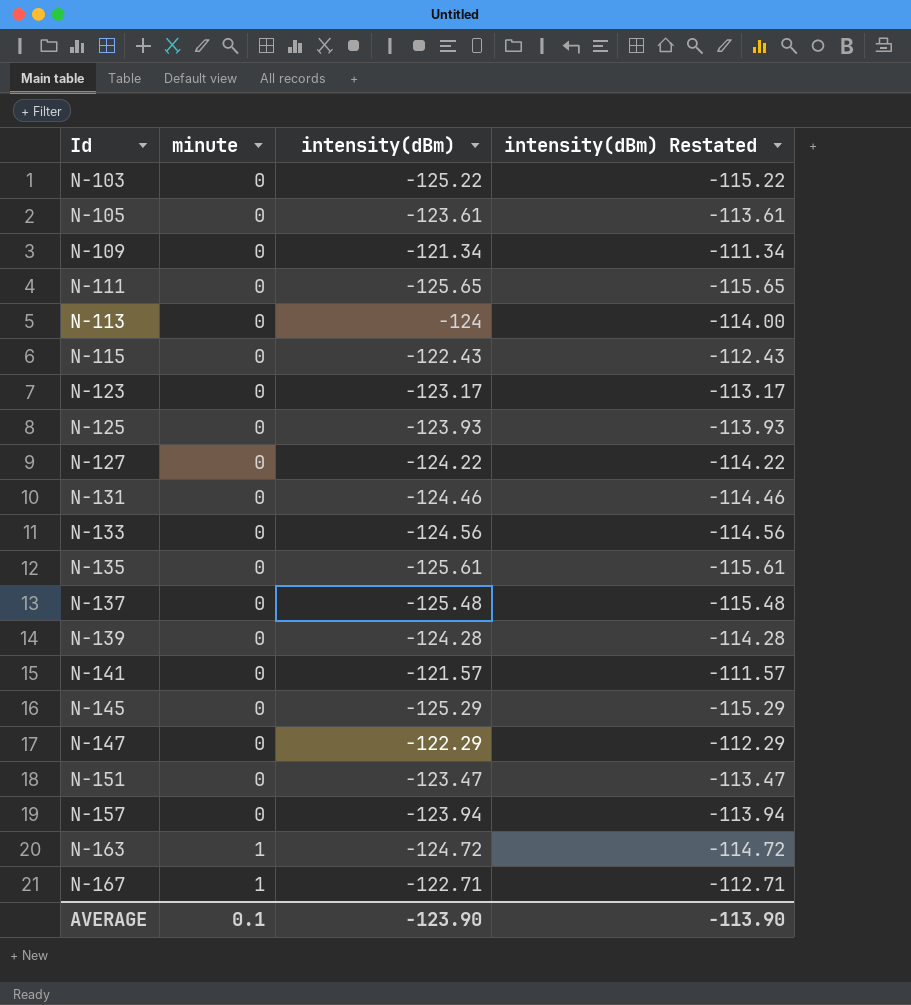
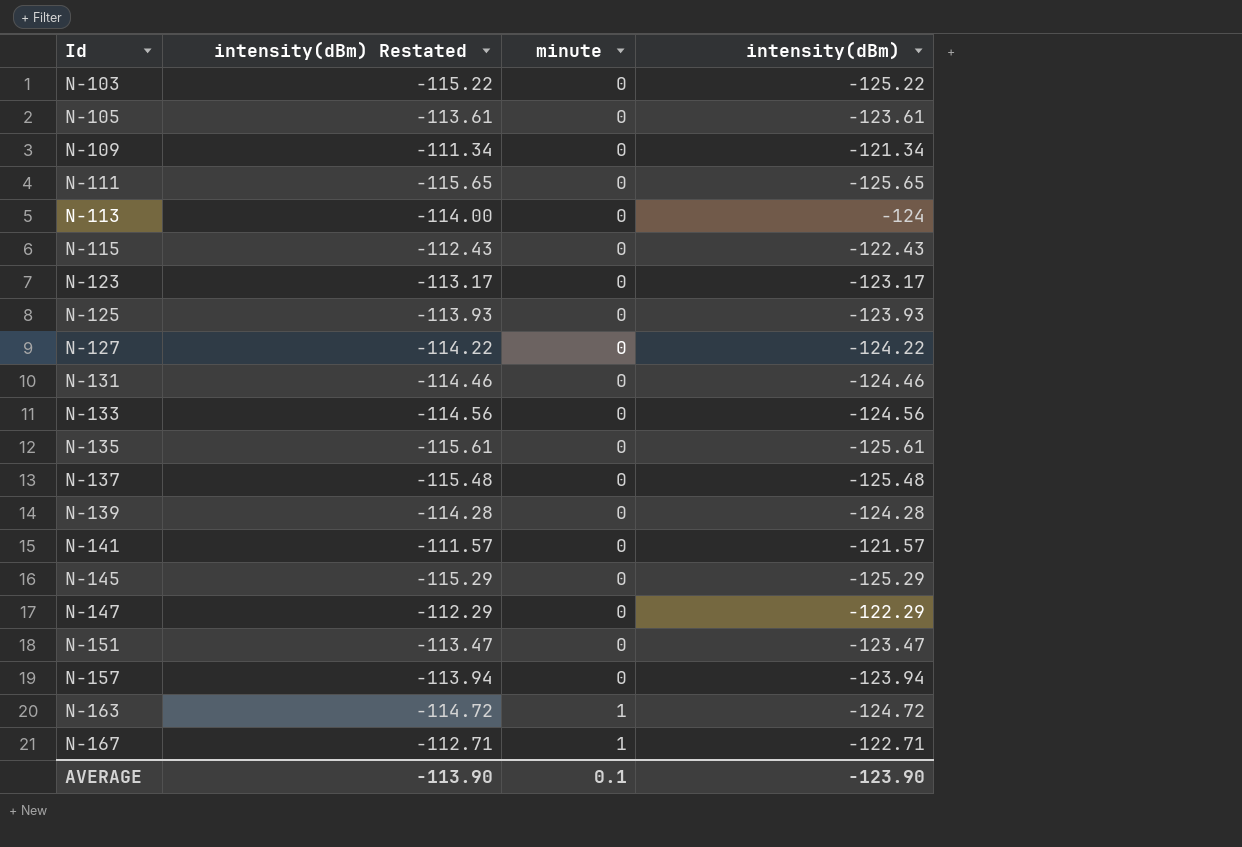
column intensity(dBm) Restated | position: 4 -> 2

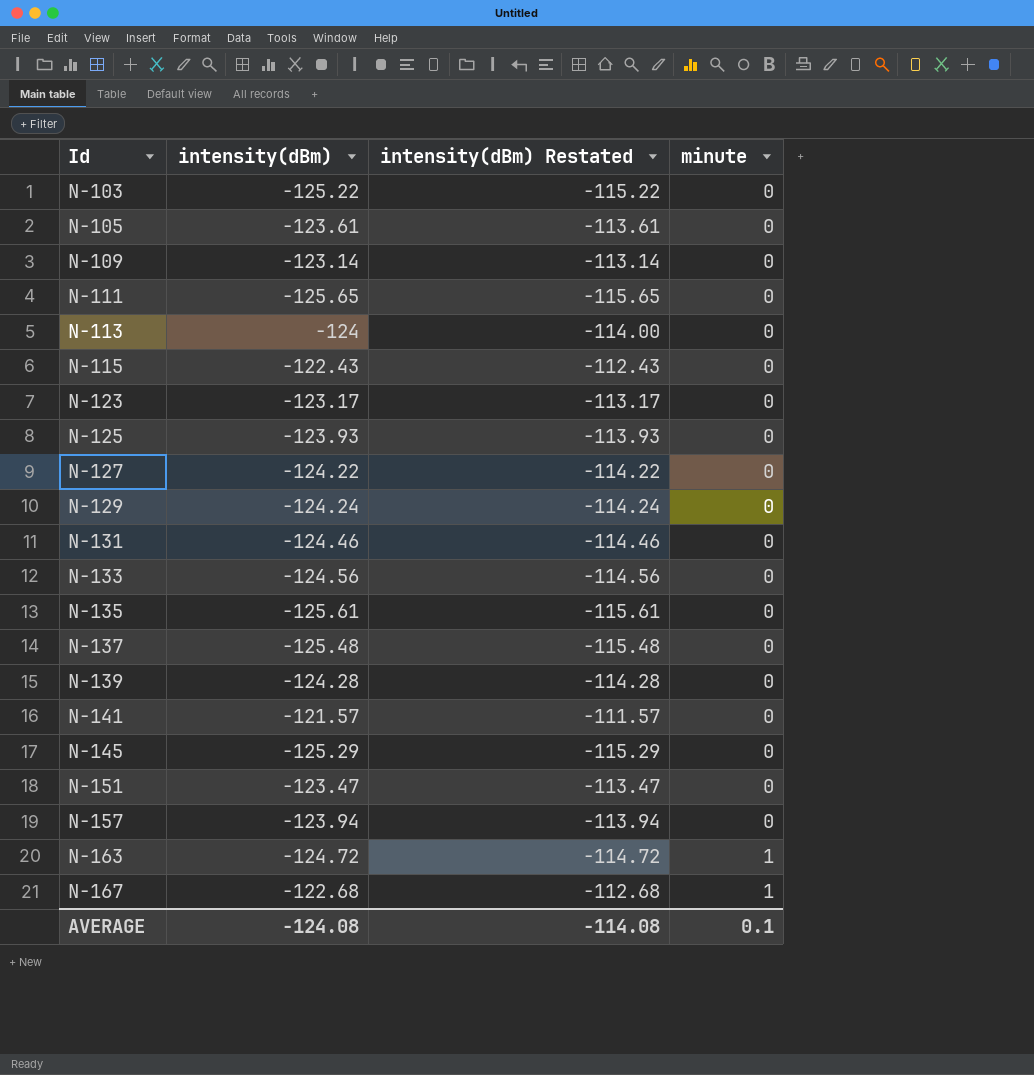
column intensity(dBm) | position: 4 -> 2
row N-147: -112.29 | 0 | -122.29 -> none
N-109 | intensity(dBm): -121.34 -> -123.14
N-109 | intensity(dBm) Restated: -111.34 -> -113.14
row N-129: none -> -124.24 | -114.24 | 0
N-167 | intensity(dBm): -122.71 -> -122.68
N-167 | intensity(dBm) Restated: -112.71 -> -112.68
AVERAGE | intensity(dBm): -123.90 -> -124.08
AVERAGE | intensity(dBm) Restated: -113.90 -> -114.08

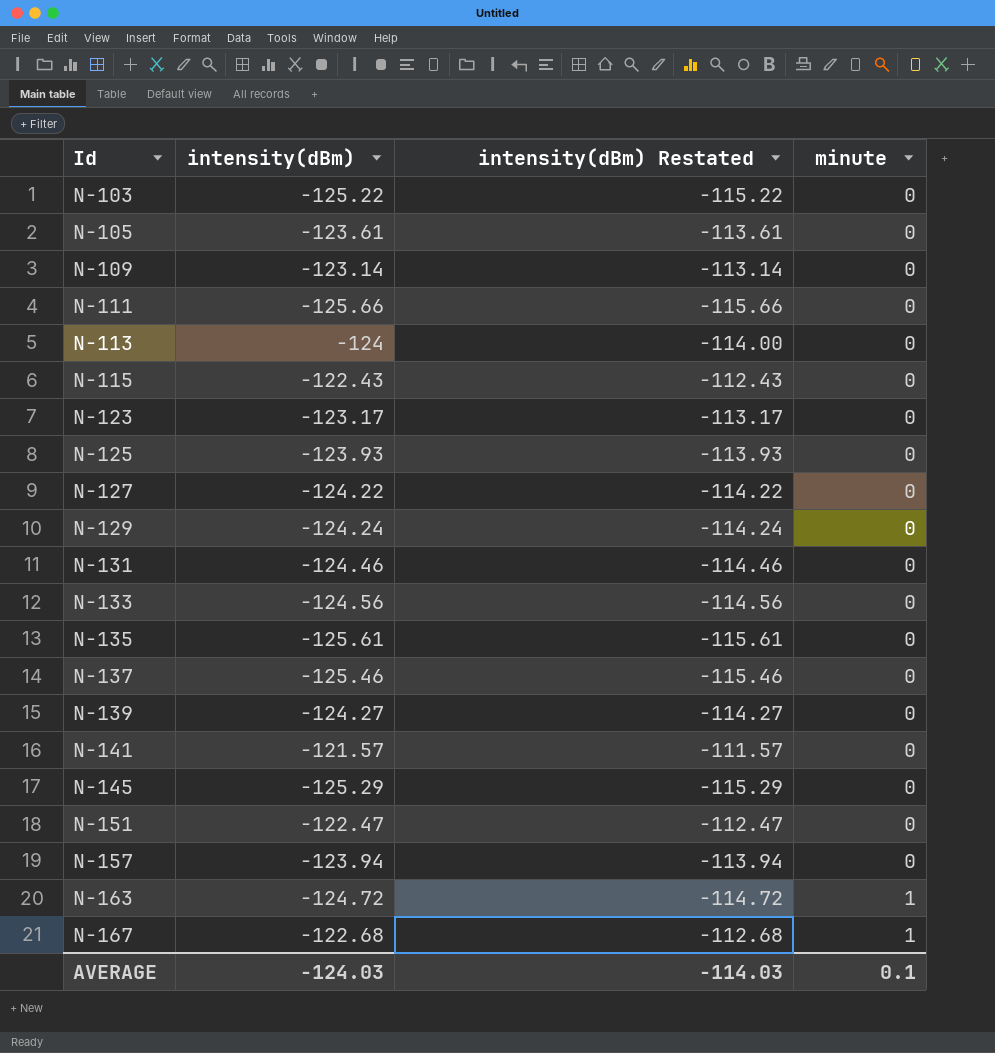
N-111 | intensity(dBm): -125.65 -> -125.66
N-111 | intensity(dBm) Restated: -115.65 -> -115.66
N-137 | intensity(dBm): -125.48 -> -125.46
N-137 | intensity(dBm) Restated: -115.48 -> -115.46
N-139 | intensity(dBm): -124.28 -> -124.27
N-139 | intensity(dBm) Restated: -114.28 -> -114.27
N-151 | intensity(dBm): -123.47 -> -122.47
N-151 | intensity(dBm) Restated: -113.47 -> -112.47
AVERAGE | intensity(dBm): -124.08 -> -124.03
AVERAGE | intensity(dBm) Restated: -114.08 -> -114.03

